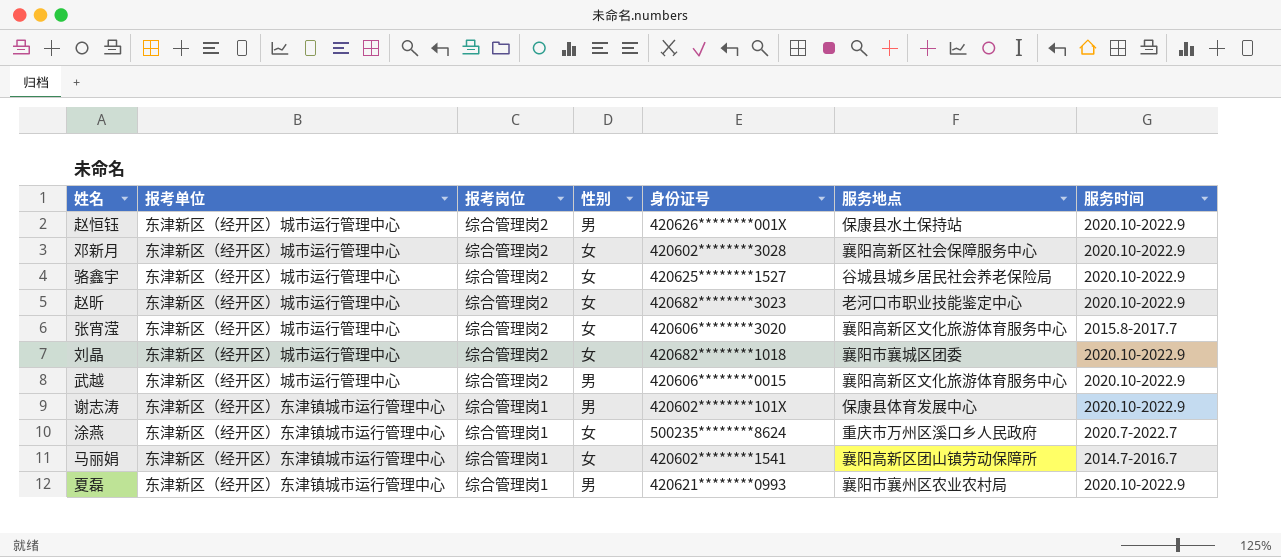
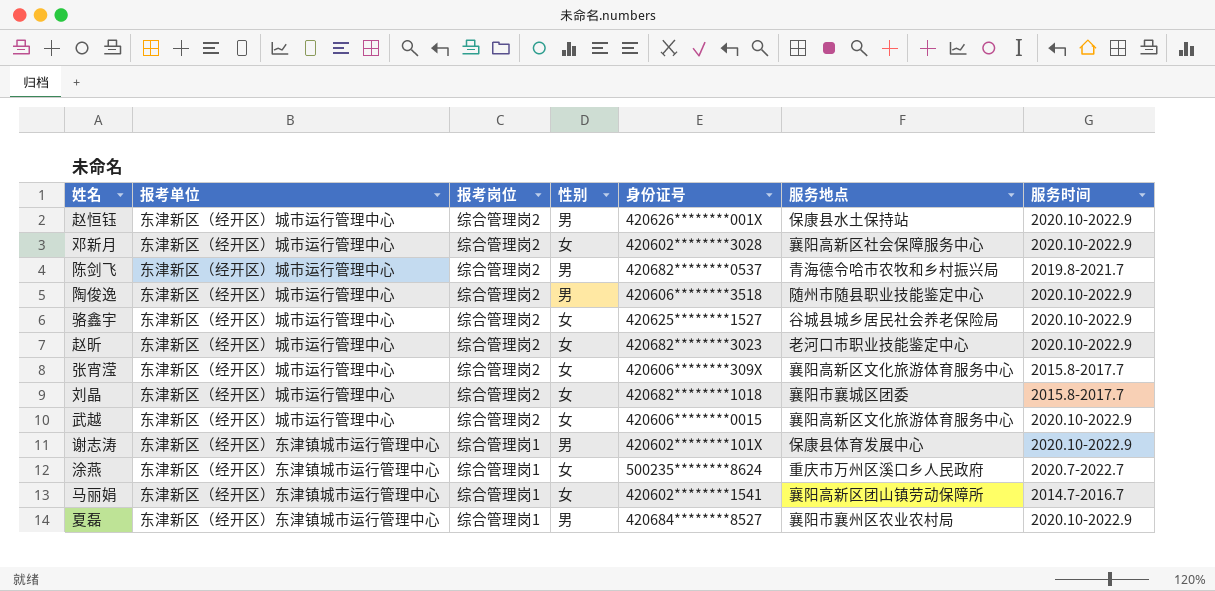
row 陈剑飞: none -> 东津新区（经开区）城市运行管理中心 | 综合管理岗2 | 男 | 420682********0537 | 青海德令哈市农牧和乡村振兴局 | 2019.8-2021.7
row 陶俊逸: none -> 东津新区（经开区）城市运行管理中心 | 综合管理岗2 | 男 | 420606********3518 | 随州市随县职业技能鉴定中心 | 2020.10-2022.9
张宵滢 | 身份证号: 420606********3020 -> 420606********309X
刘晶 | 服务时间: 2020.10-2022.9 -> 2015.8-2017.7
武越 | 性别: 男 -> 女
夏磊 | 身份证号: 420621********0993 -> 420684********8527

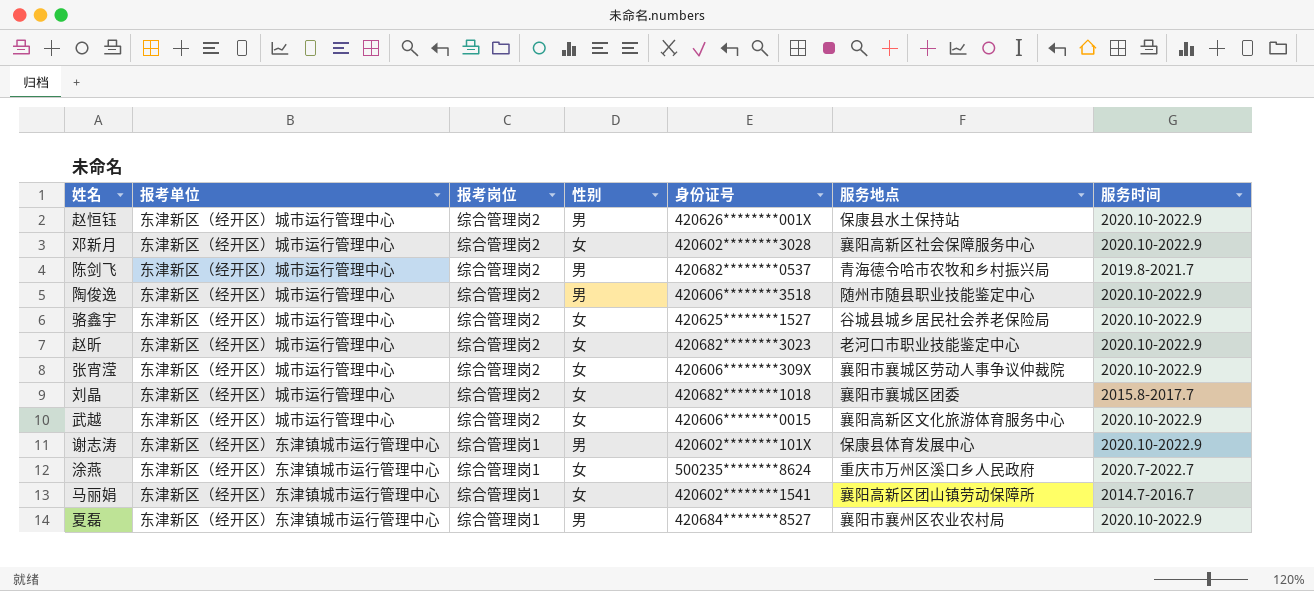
张宵滢 | 服务地点: 襄阳高新区文化旅游体育服务中心 -> 襄阳市襄城区劳动人事争议仲裁院
张宵滢 | 服务时间: 2015.8-2017.7 -> 2020.10-2022.9

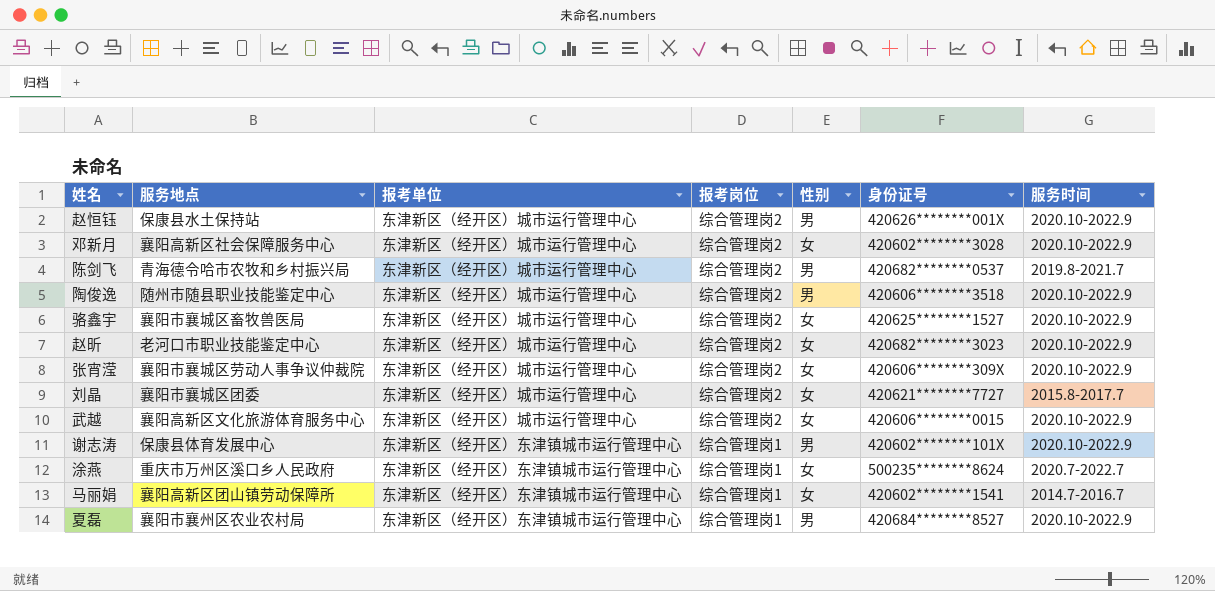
column 服务地点 | position: 6 -> 2
骆鑫宇 | 服务地点: 谷城县城乡居民社会养老保险局 -> 襄阳市襄城区畜牧兽医局
刘晶 | 身份证号: 420682********1018 -> 420621********7727

